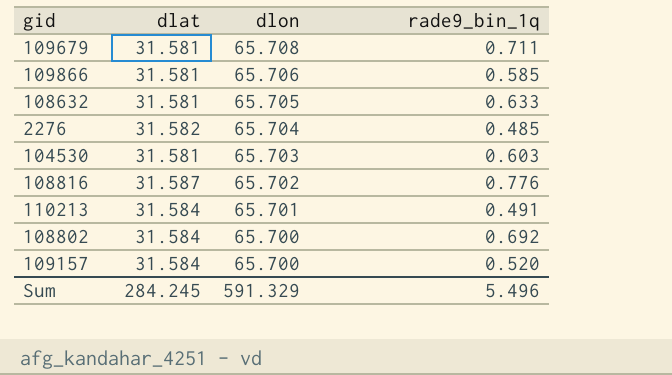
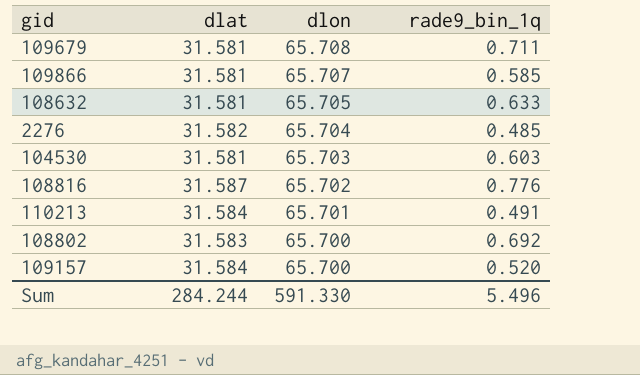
109866 | dlon: 65.706 -> 65.707
108802 | dlat: 31.584 -> 31.583
Sum | dlat: 284.245 -> 284.244
Sum | dlon: 591.329 -> 591.330

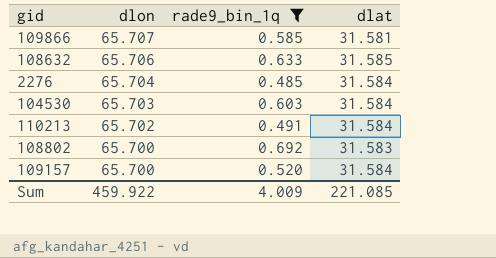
filter: none -> rade9_bin_1q <= 0.692
column dlat | position: 2 -> 4
108632 | dlon: 65.705 -> 65.706
108632 | dlat: 31.581 -> 31.585
2276 | dlat: 31.582 -> 31.584
104530 | dlat: 31.581 -> 31.584
110213 | dlon: 65.701 -> 65.702
Sum | dlon: 591.330 -> 459.922
Sum | rade9_bin_1q: 5.496 -> 4.009
Sum | dlat: 284.244 -> 221.085

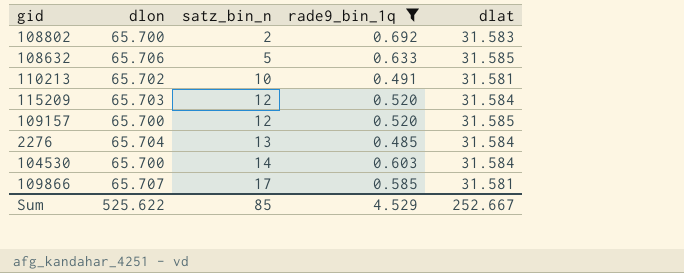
row order: dlon descending -> satz_bin_n ascending
column satz_bin_n | position: none -> 3
110213 | dlat: 31.584 -> 31.581
row 115209: none -> 65.703 | 12 | 0.520 | 31.584
109157 | dlat: 31.584 -> 31.585
104530 | dlon: 65.703 -> 65.700
Sum | dlon: 459.922 -> 525.622
Sum | rade9_bin_1q: 4.009 -> 4.529
Sum | dlat: 221.085 -> 252.667

